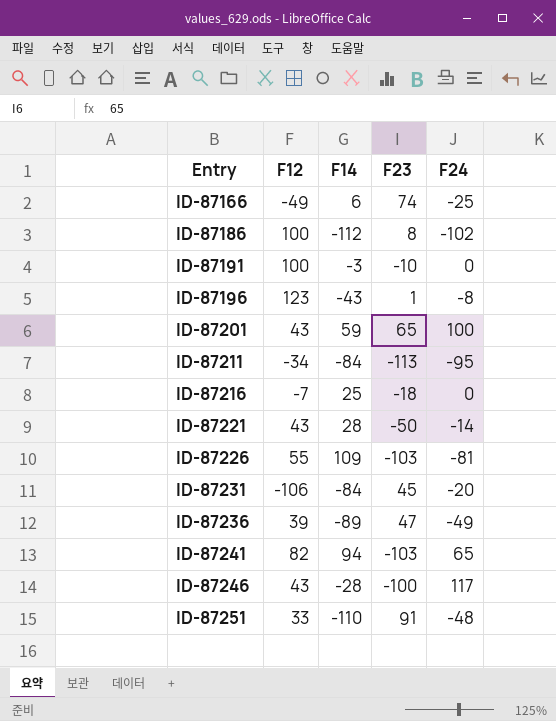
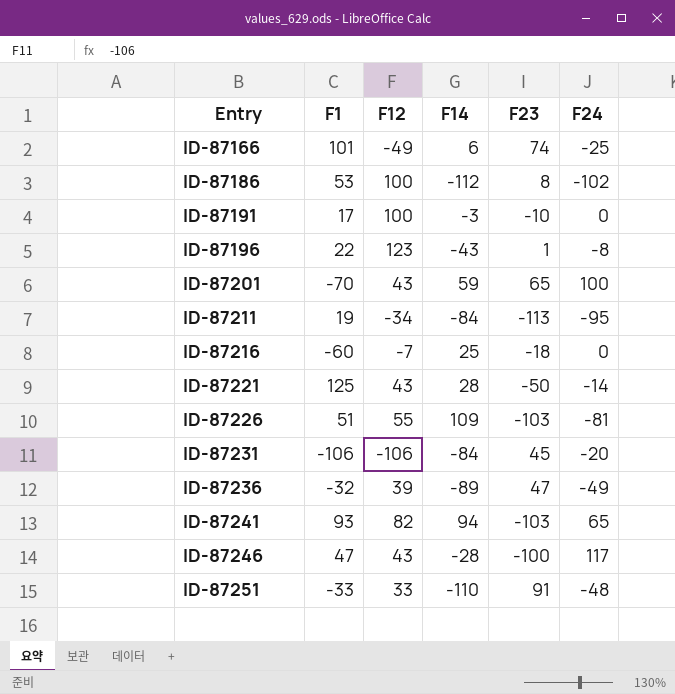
column F1 | position: none -> 2

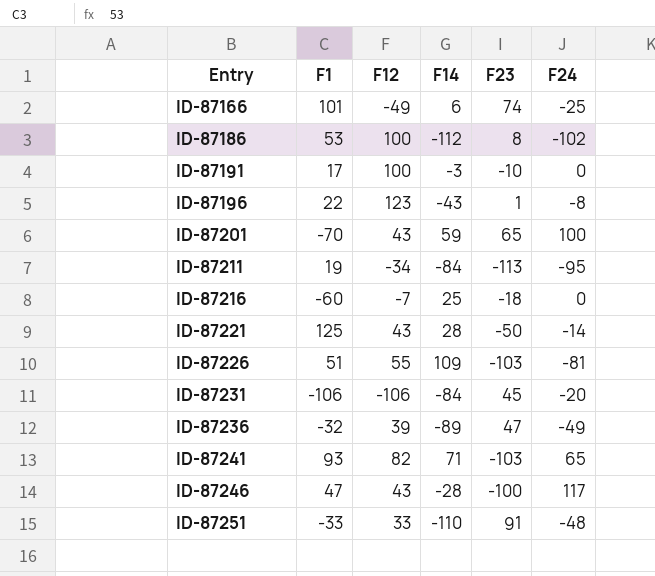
ID-87241 | F14: 94 -> 71

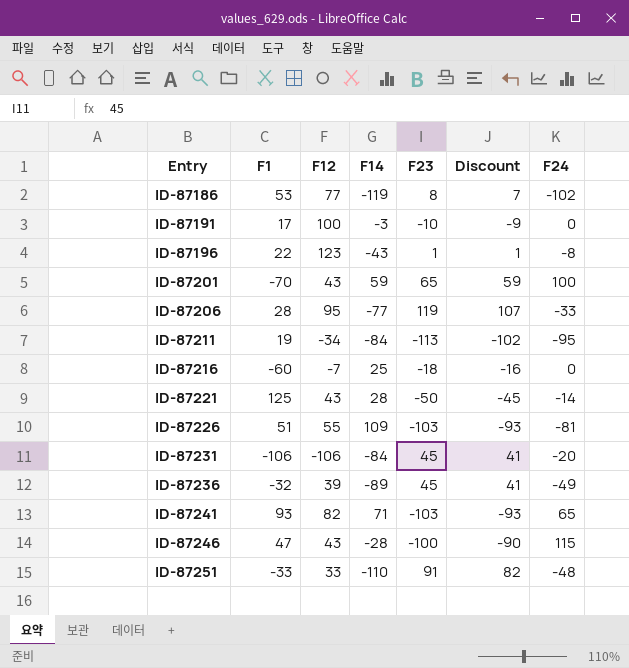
column Discount | formula: none -> [F23] * 0.9
row ID-87166: 101 | -49 | 6 | 74 | -25 -> none
ID-87186 | F12: 100 -> 77
ID-87186 | F14: -112 -> -119
row ID-87206: none -> 28 | 95 | -77 | 119 | 107 | -33
ID-87236 | F23: 47 -> 45
ID-87246 | F24: 117 -> 115

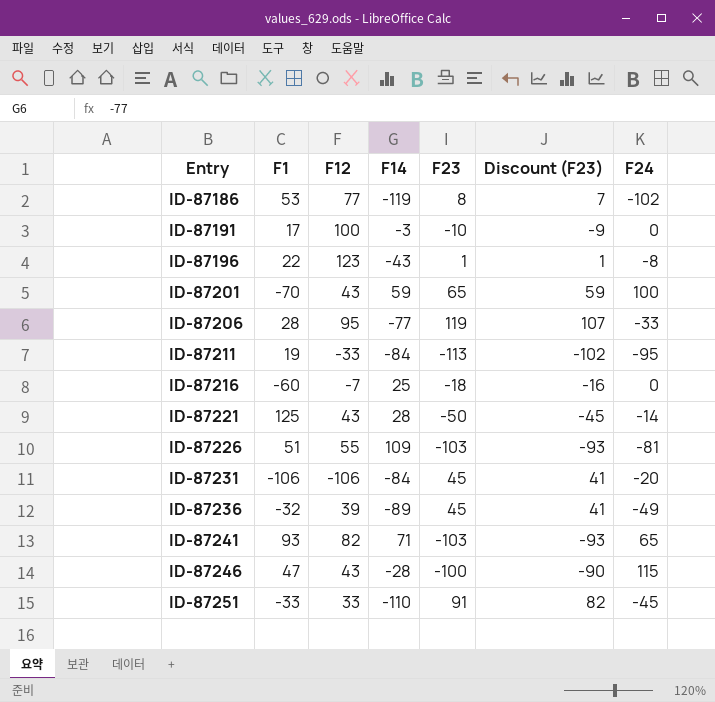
column name: Discount -> Discount (F23)
ID-87211 | F12: -34 -> -33
ID-87251 | F24: -48 -> -45

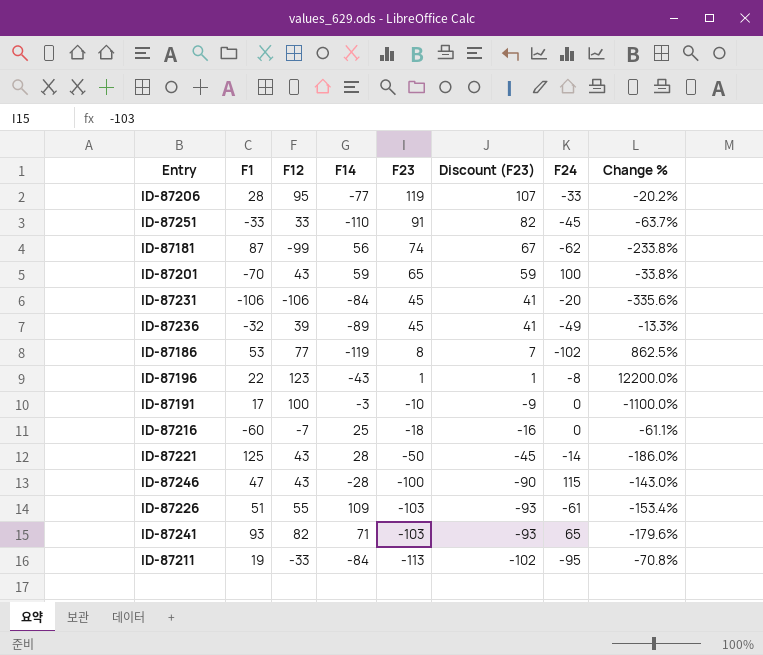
row order: Entry ascending -> F23 descending
column Change % | formula: none -> ([F12] - [F23]) / [F23]
row ID-87181: none -> 87 | -99 | 56 | 74 | 67 | -62 | -233.8%
ID-87226 | F24: -81 -> -61

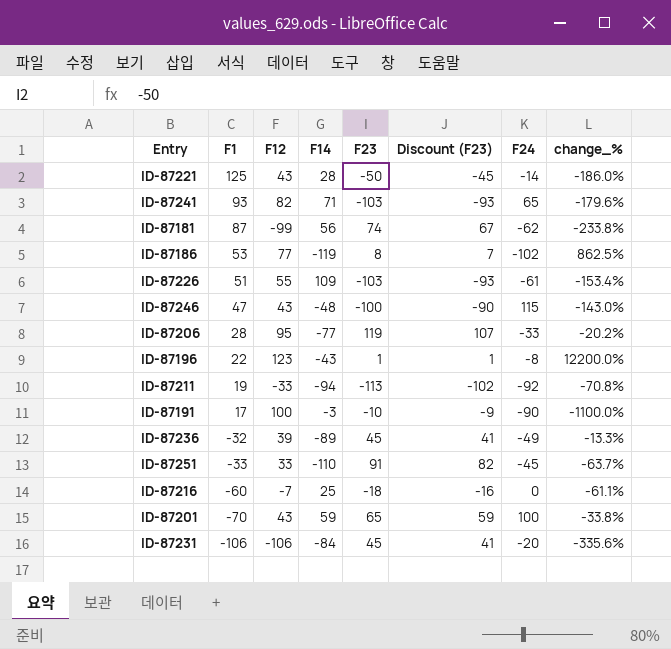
row order: F23 descending -> F1 descending
column name: Change % -> change_%
ID-87246 | F14: -28 -> -48
ID-87211 | F14: -84 -> -94
ID-87211 | F24: -95 -> -92
ID-87191 | F24: 0 -> -90

